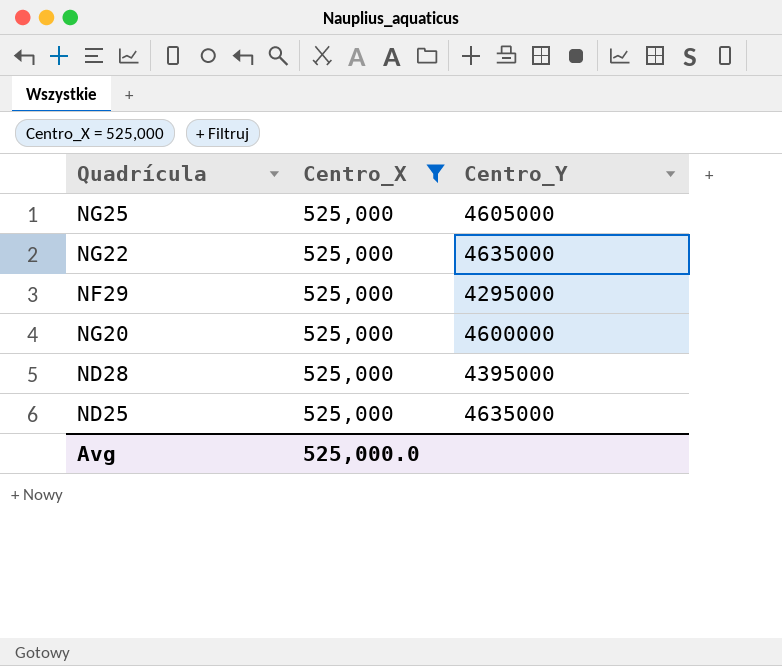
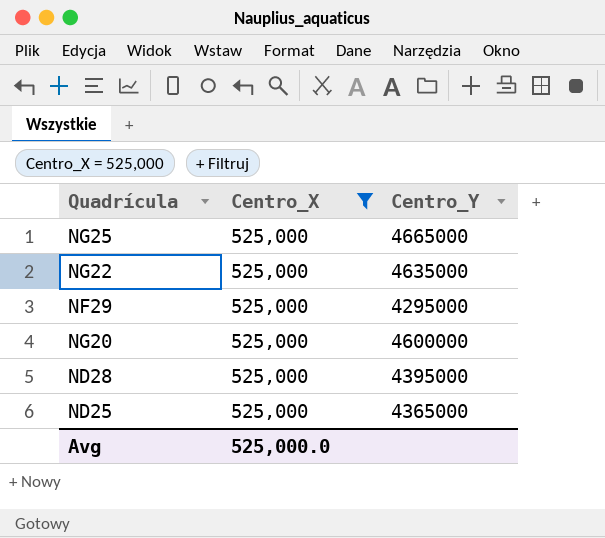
NG25 | Centro_Y: 4605000 -> 4665000
ND25 | Centro_Y: 4635000 -> 4365000

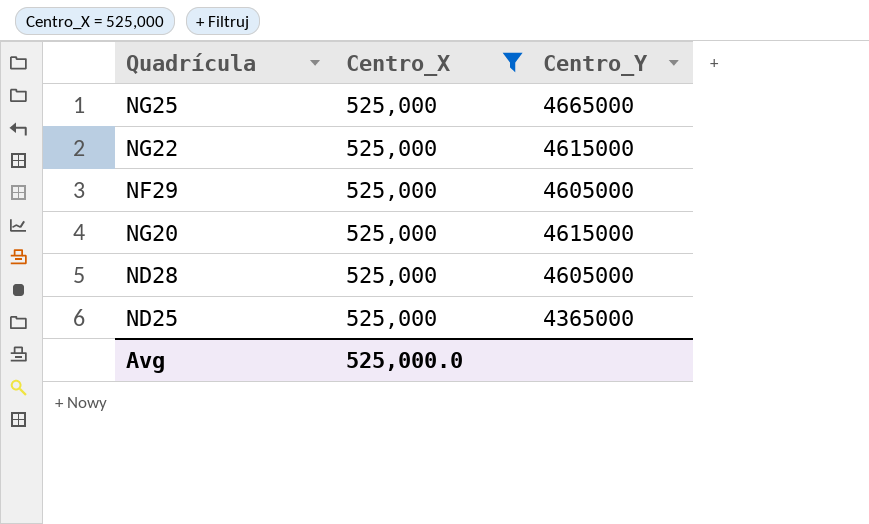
NG22 | Centro_Y: 4635000 -> 4615000
NF29 | Centro_Y: 4295000 -> 4605000
NG20 | Centro_Y: 4600000 -> 4615000
ND28 | Centro_Y: 4395000 -> 4605000

